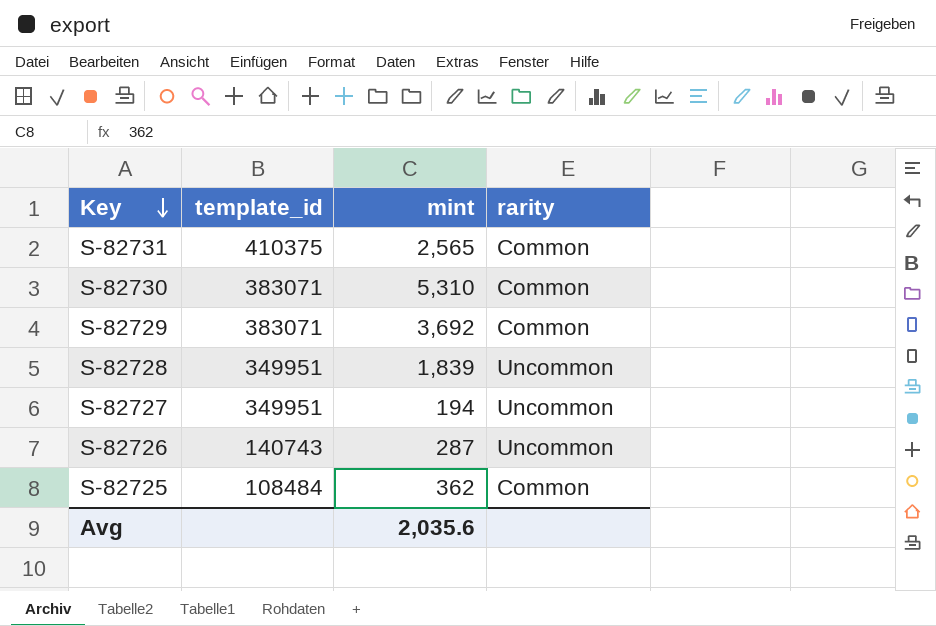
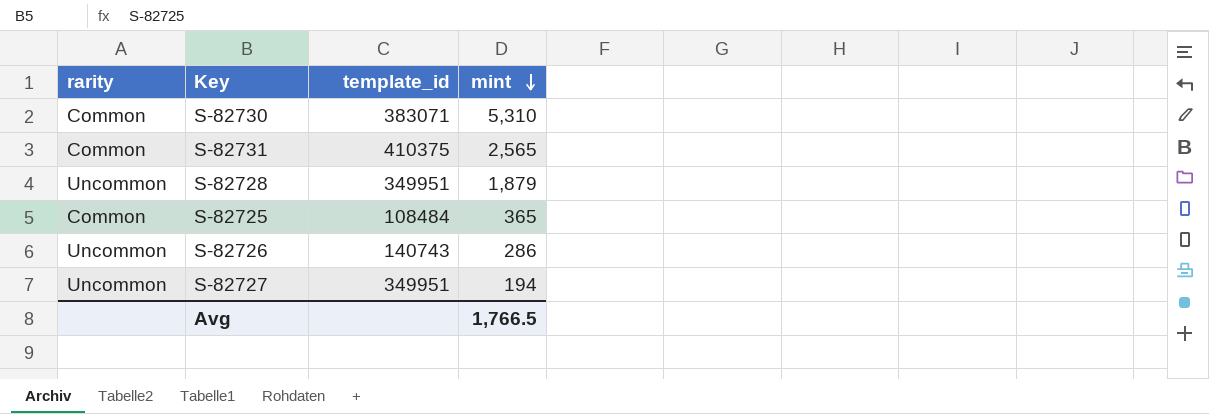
row order: Key descending -> mint descending
column rarity | position: 4 -> 1
row S-82729: 383071 | 3,692 | Common -> none
S-82728 | mint: 1,839 -> 1,879
S-82725 | mint: 362 -> 365
S-82726 | mint: 287 -> 286
Avg | mint: 2,035.6 -> 1,766.5

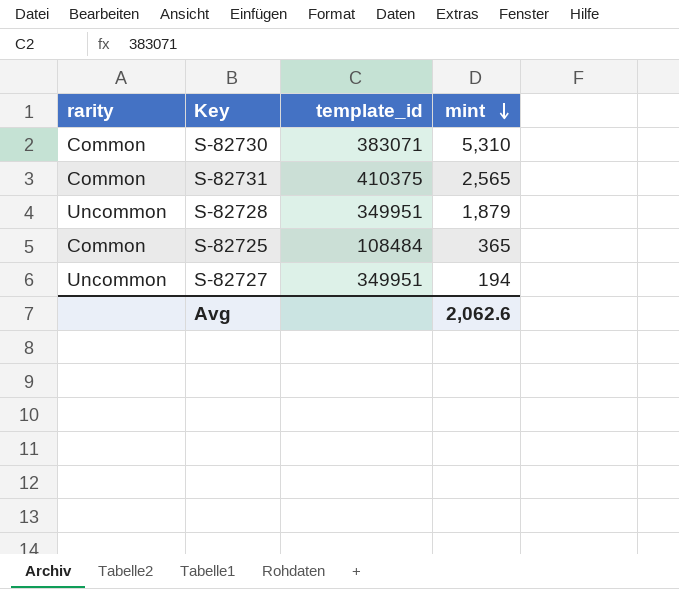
row S-82726: Uncommon | 140743 | 286 -> none
Avg | mint: 1,766.5 -> 2,062.6

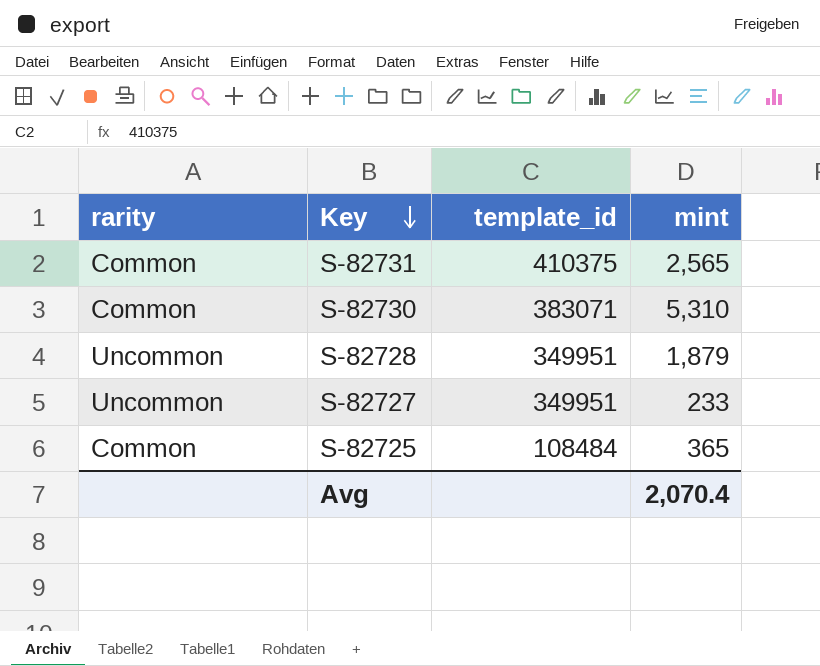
row order: mint descending -> Key descending
S-82727 | mint: 194 -> 233
Avg | mint: 2,062.6 -> 2,070.4

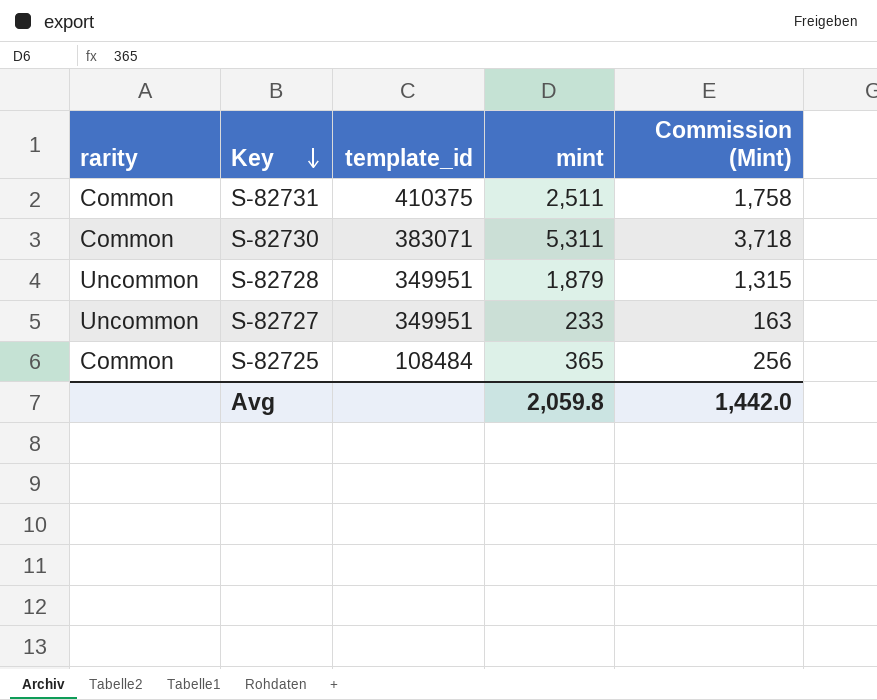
column Commission (Mint) | formula: none -> [mint] * 0.7
S-82731 | mint: 2,565 -> 2,511
S-82730 | mint: 5,310 -> 5,311
Avg | mint: 2,070.4 -> 2,059.8

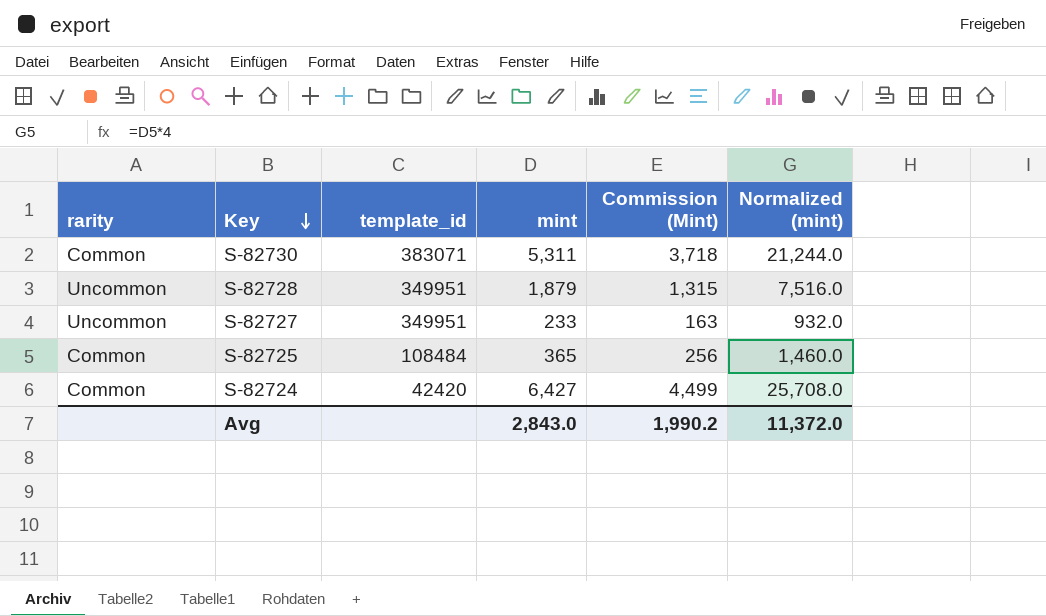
column Normalized (mint) | formula: none -> [mint] * 4
row S-82731: Common | 410375 | 2,511 | 1,758 -> none
row S-82724: none -> Common | 42420 | 6,427 | 4,499 | 25,708.0
Avg | mint: 2,059.8 -> 2,843.0
Avg | Commission (Mint): 1,442.0 -> 1,990.2

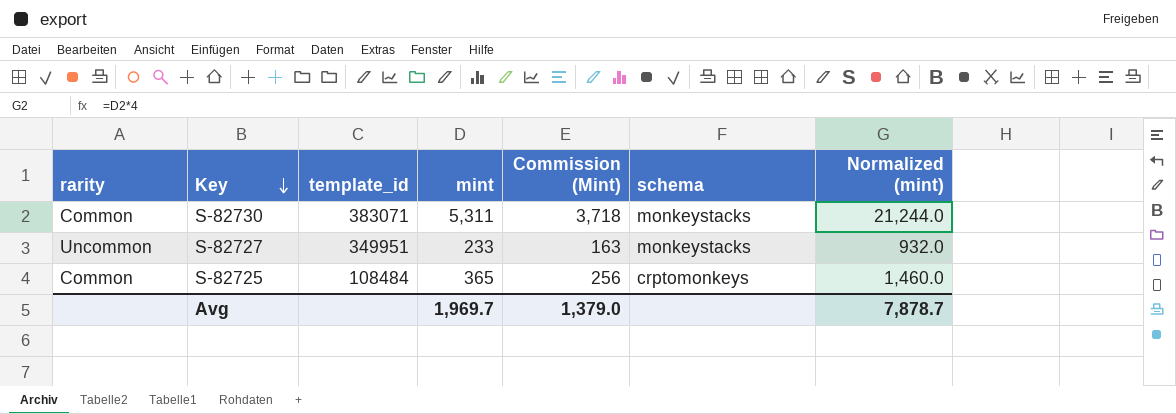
column schema | position: none -> 6
row S-82728: Uncommon | 349951 | 1,879 | 1,315 | 7,516.0 -> none
row S-82724: Common | 42420 | 6,427 | 4,499 | 25,708.0 -> none
Avg | mint: 2,843.0 -> 1,969.7
Avg | Commission (Mint): 1,990.2 -> 1,379.0
Avg | Normalized (mint): 11,372.0 -> 7,878.7

